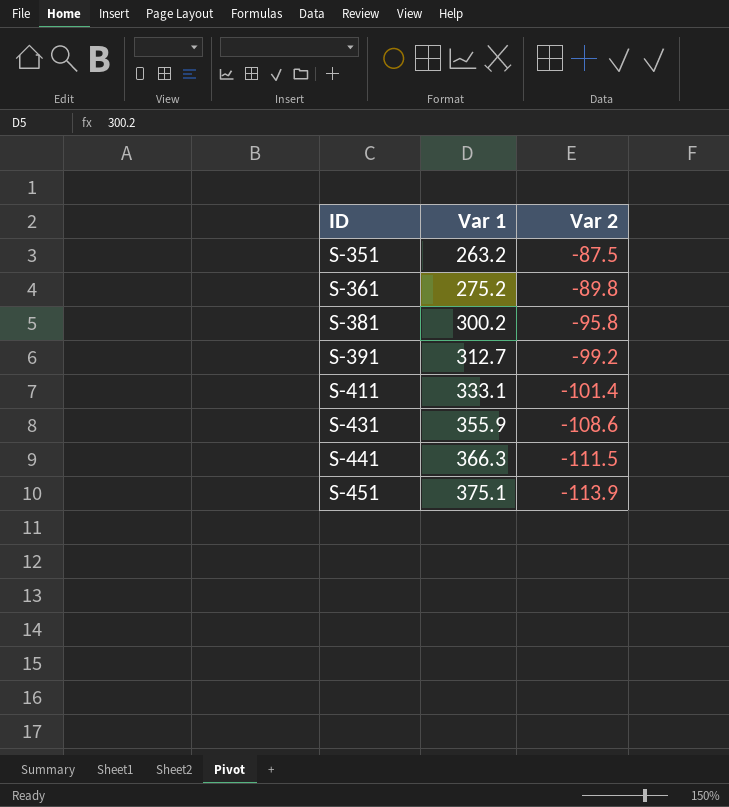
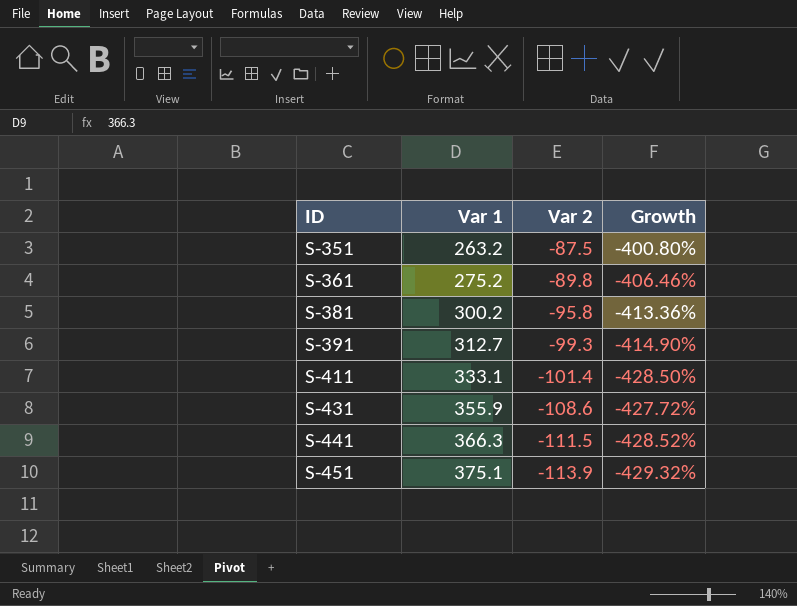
column Growth | formula: none -> ([Var 1] - [Var 2]) / [Var 2]
S-391 | Var 2: -99.2 -> -99.3

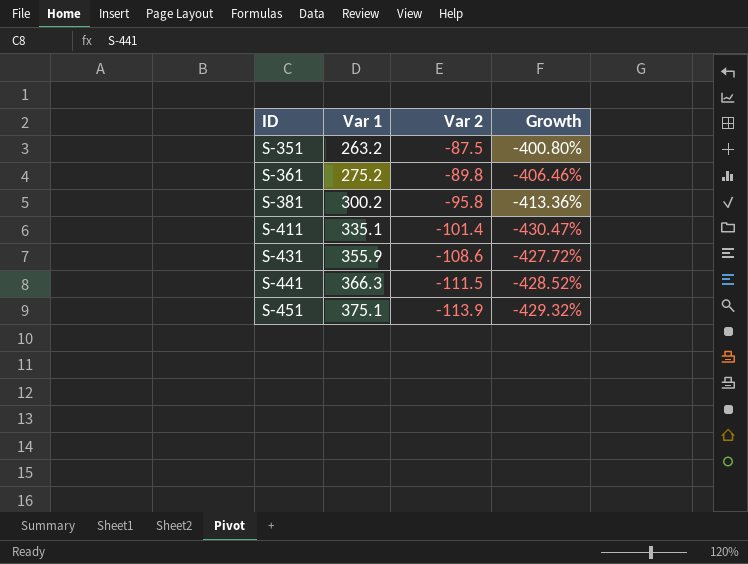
row S-391: 312.7 | -99.3 | -414.90% -> none
S-411 | Var 1: 333.1 -> 335.1
S-411 | Growth: -428.50% -> -430.47%

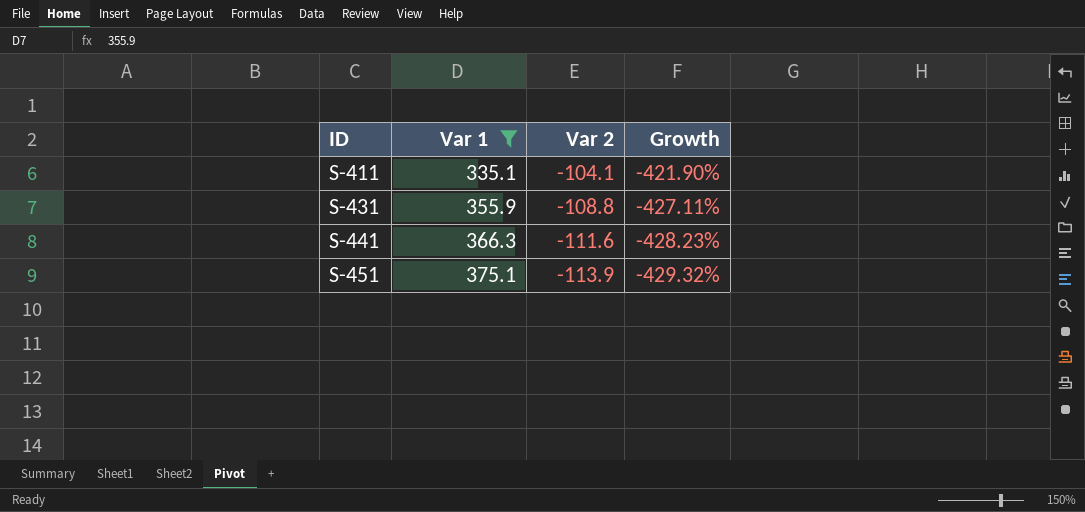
filter: none -> Var 1 >= 335.1
S-411 | Var 2: -101.4 -> -104.1
S-411 | Growth: -430.47% -> -421.90%
S-431 | Var 2: -108.6 -> -108.8
S-431 | Growth: -427.72% -> -427.11%
S-441 | Var 2: -111.5 -> -111.6
S-441 | Growth: -428.52% -> -428.23%

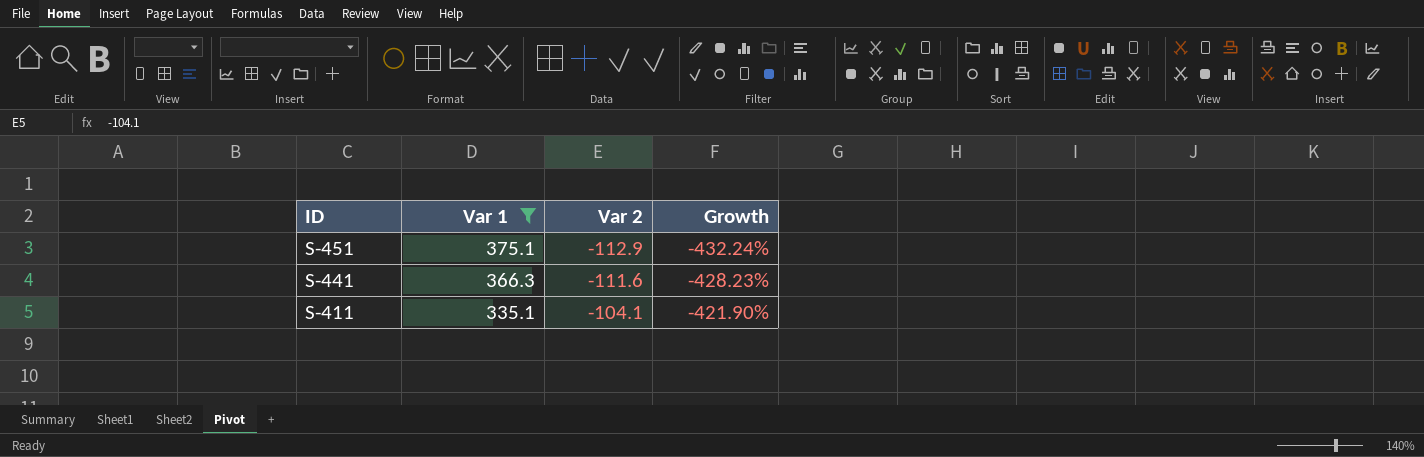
row order: ID ascending -> ID descending
row S-431: 355.9 | -108.8 | -427.11% -> none
S-451 | Var 2: -113.9 -> -112.9
S-451 | Growth: -429.32% -> -432.24%

